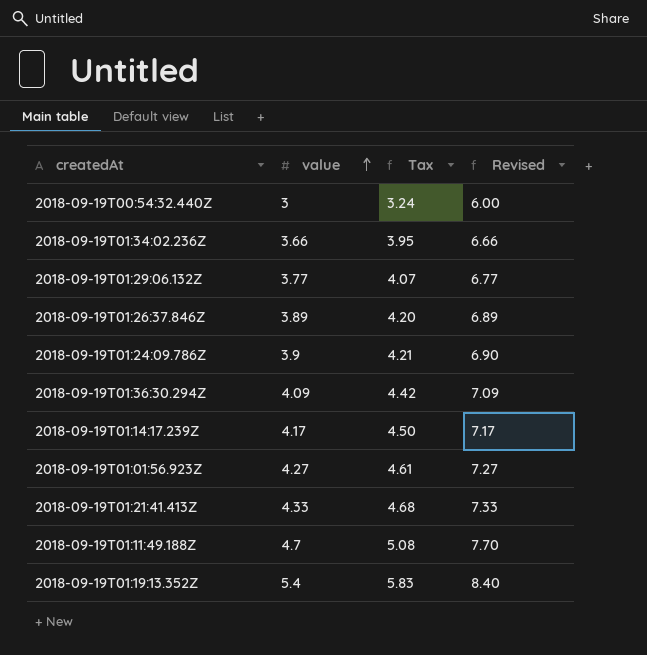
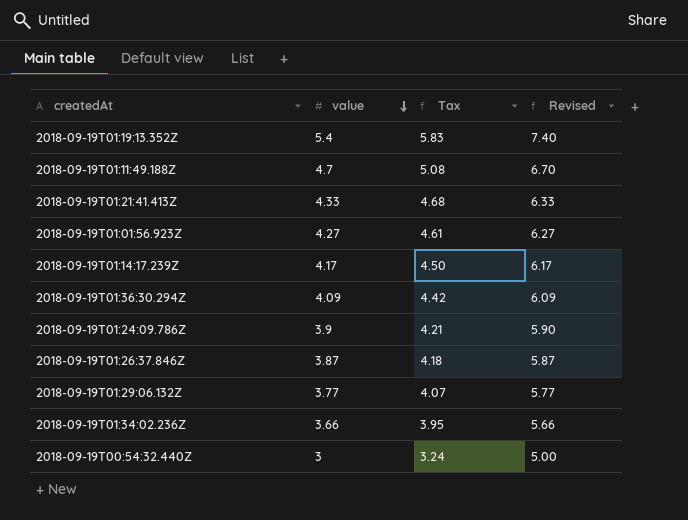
row order: value ascending -> value descending
column Revised | formula: [value] + 3 -> [value] + 2
2018-09-19T01:26:37.846Z | value: 3.89 -> 3.87
2018-09-19T01:26:37.846Z | Tax: 4.20 -> 4.18

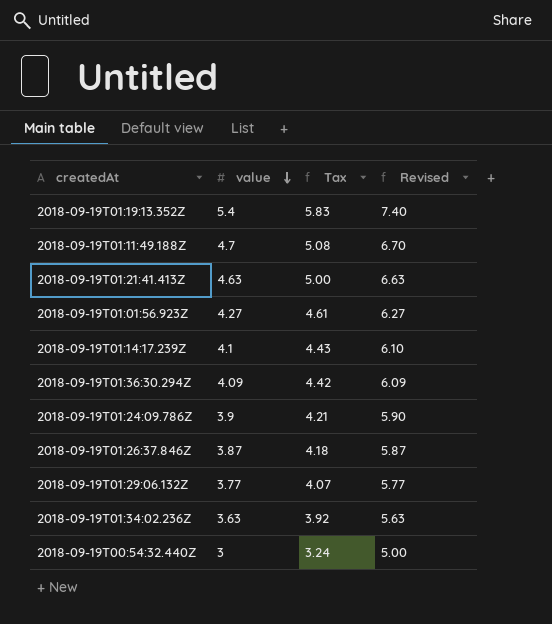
2018-09-19T01:21:41.413Z | value: 4.33 -> 4.63
2018-09-19T01:21:41.413Z | Tax: 4.68 -> 5.00
2018-09-19T01:21:41.413Z | Revised: 6.33 -> 6.63
2018-09-19T01:14:17.239Z | value: 4.17 -> 4.1
2018-09-19T01:14:17.239Z | Tax: 4.50 -> 4.43
2018-09-19T01:14:17.239Z | Revised: 6.17 -> 6.10
2018-09-19T01:34:02.236Z | value: 3.66 -> 3.63
2018-09-19T01:34:02.236Z | Tax: 3.95 -> 3.92
2018-09-19T01:34:02.236Z | Revised: 5.66 -> 5.63

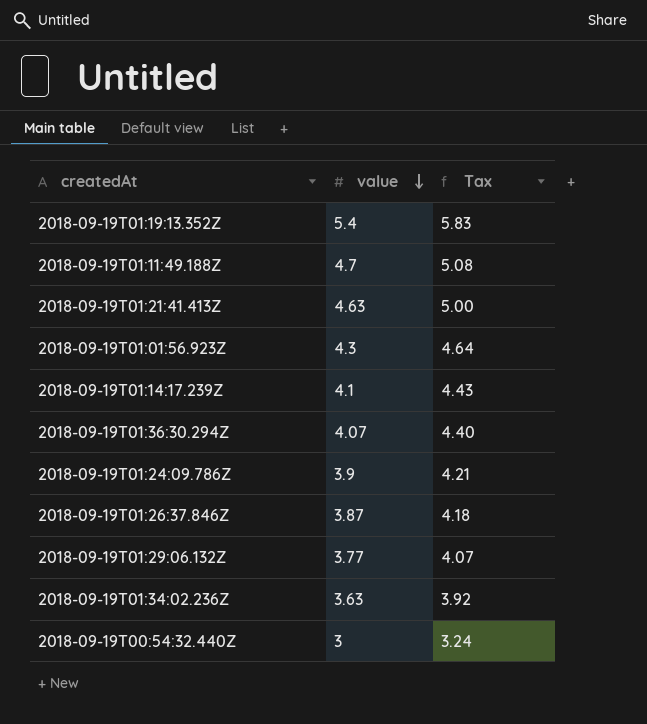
column Revised | formula: [value] + 2 -> none
2018-09-19T01:01:56.923Z | value: 4.27 -> 4.3
2018-09-19T01:01:56.923Z | Tax: 4.61 -> 4.64
2018-09-19T01:36:30.294Z | value: 4.09 -> 4.07
2018-09-19T01:36:30.294Z | Tax: 4.42 -> 4.40

